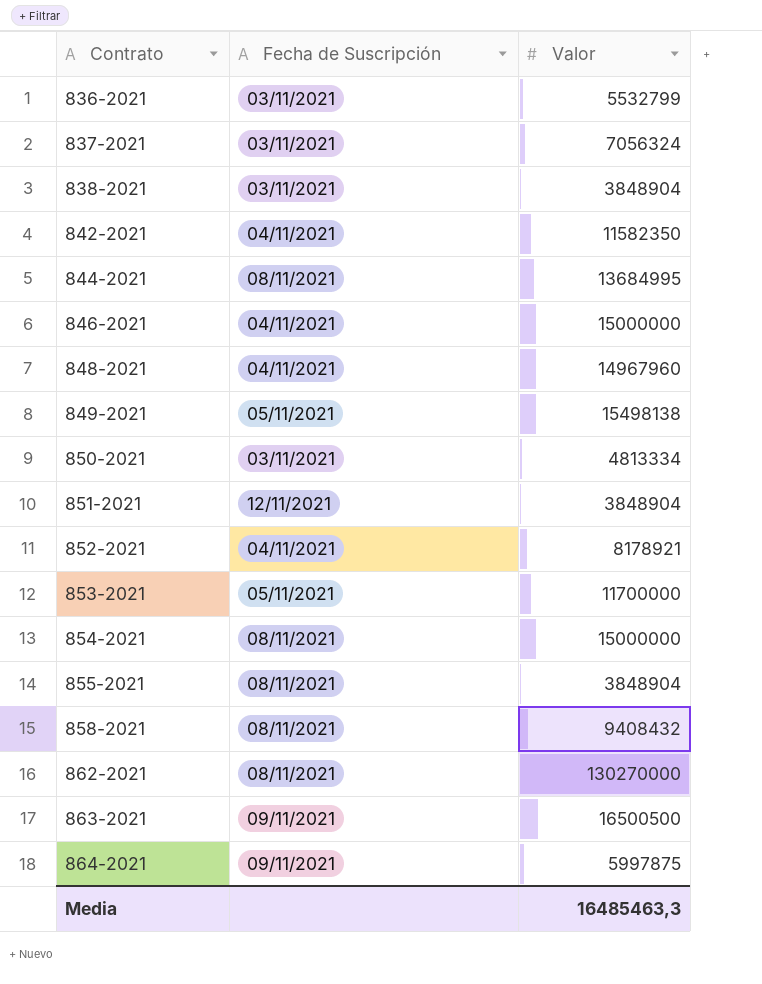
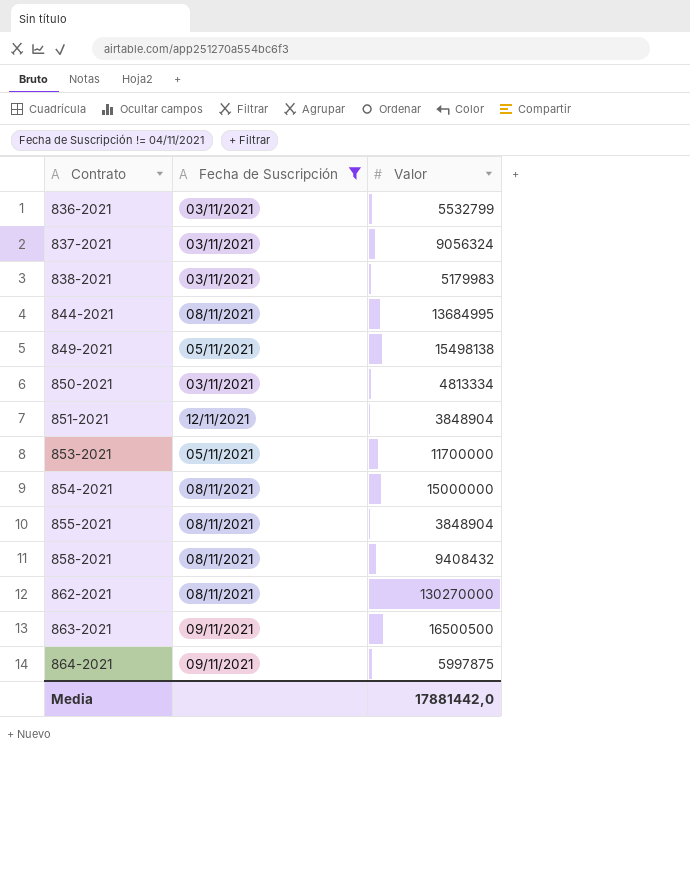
filter: none -> Fecha de Suscripción != 04/11/2021
837-2021 | Valor: 7056324 -> 9056324
838-2021 | Valor: 3848904 -> 5179983
Media | Valor: 16485463,3 -> 17881442,0

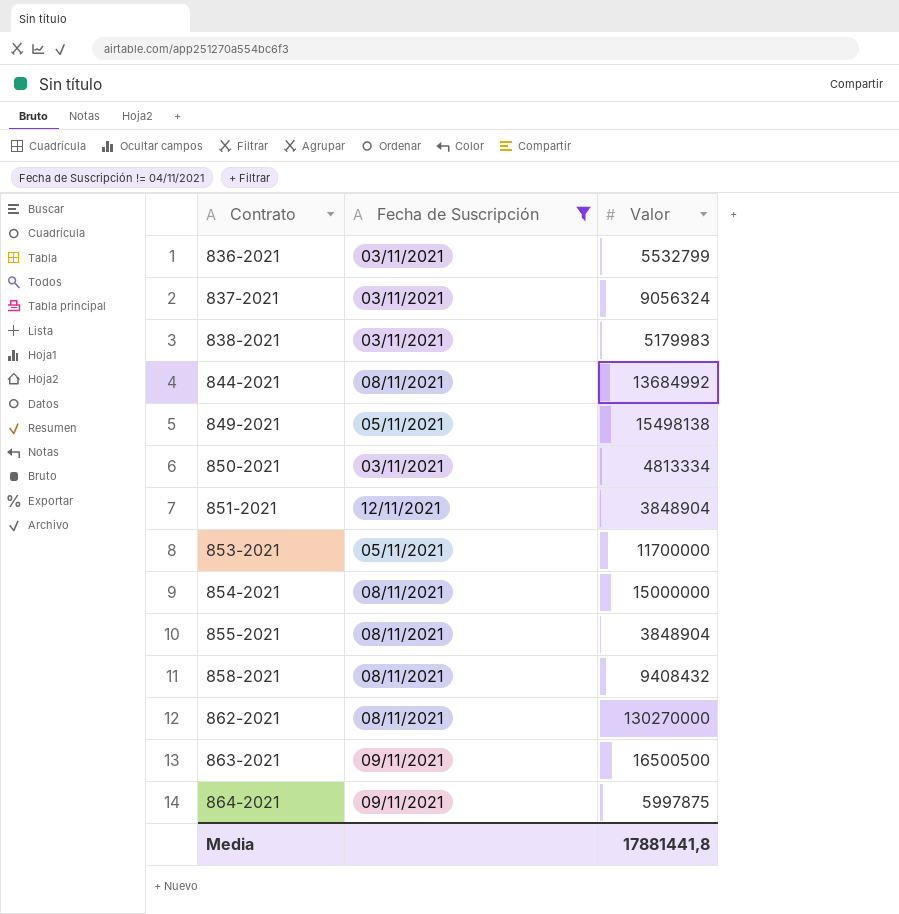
844-2021 | Valor: 13684995 -> 13684992
Media | Valor: 17881442,0 -> 17881441,8

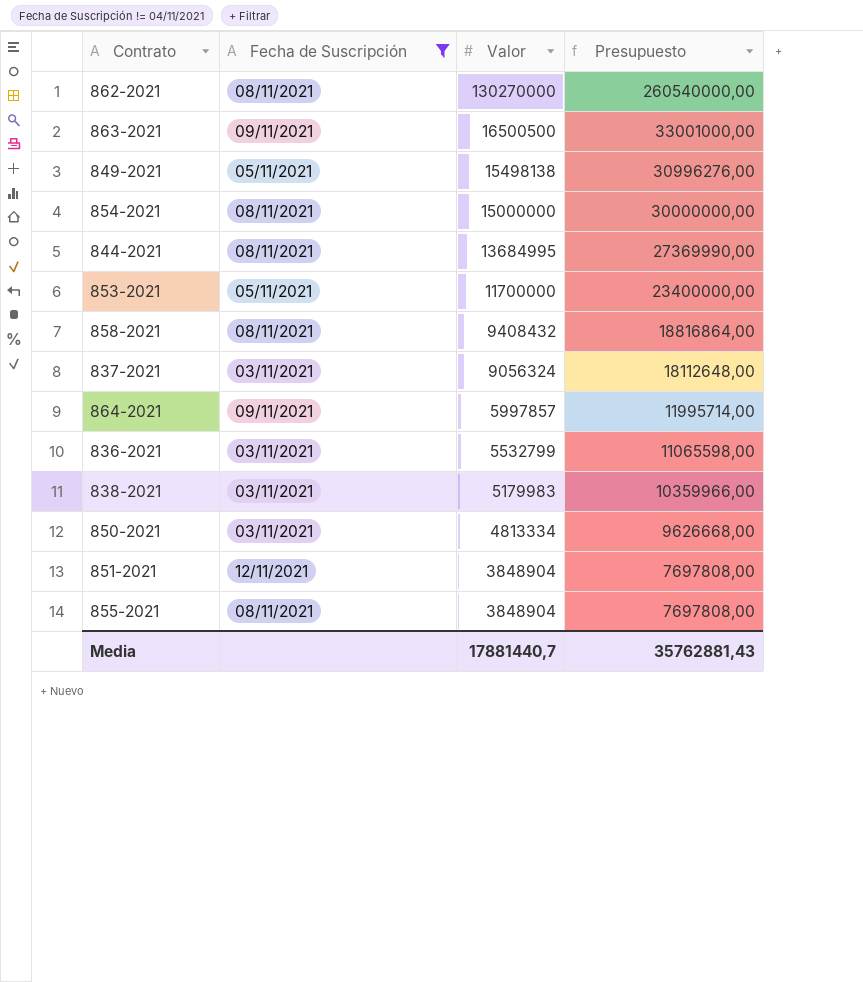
row order: Contrato ascending -> Valor descending
column Presupuesto | formula: none -> [Valor] * 2
844-2021 | Valor: 13684992 -> 13684995
864-2021 | Valor: 5997875 -> 5997857
Media | Valor: 17881441,8 -> 17881440,7

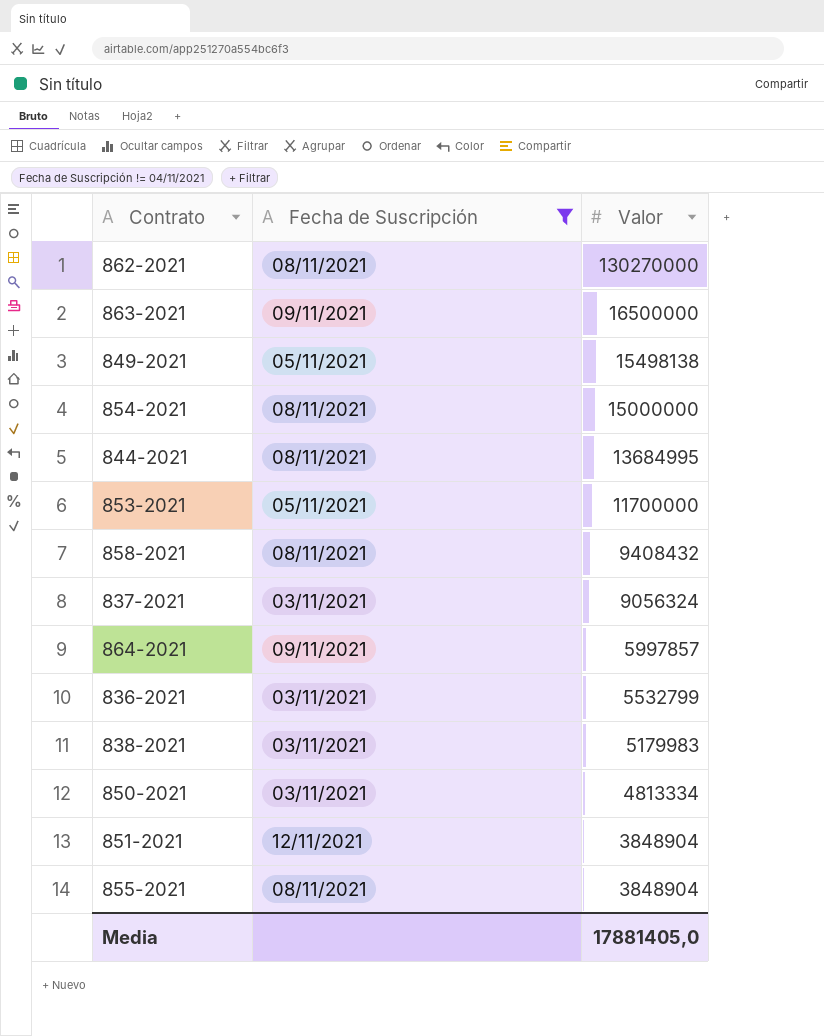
column Presupuesto | formula: [Valor] * 2 -> none
863-2021 | Valor: 16500500 -> 16500000
Media | Valor: 17881440,7 -> 17881405,0

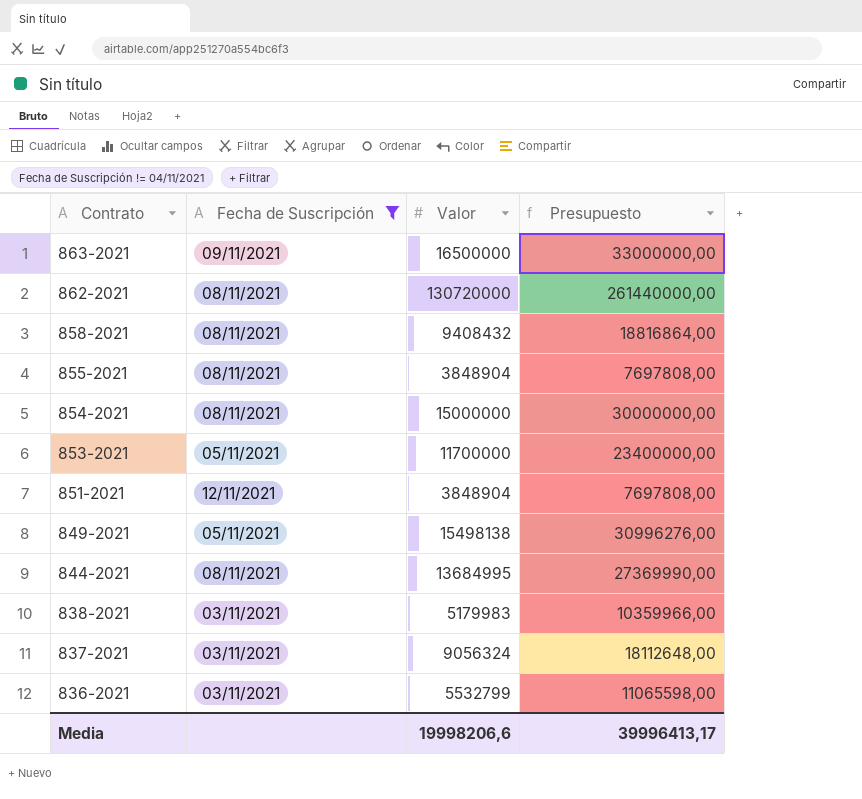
row order: Valor descending -> Contrato descending
column Presupuesto | formula: none -> [Valor] * 2
row 864-2021: 09/11/2021 | 5997857 -> none
row 850-2021: 03/11/2021 | 4813334 -> none
862-2021 | Valor: 130270000 -> 130720000
Media | Valor: 17881405,0 -> 19998206,6

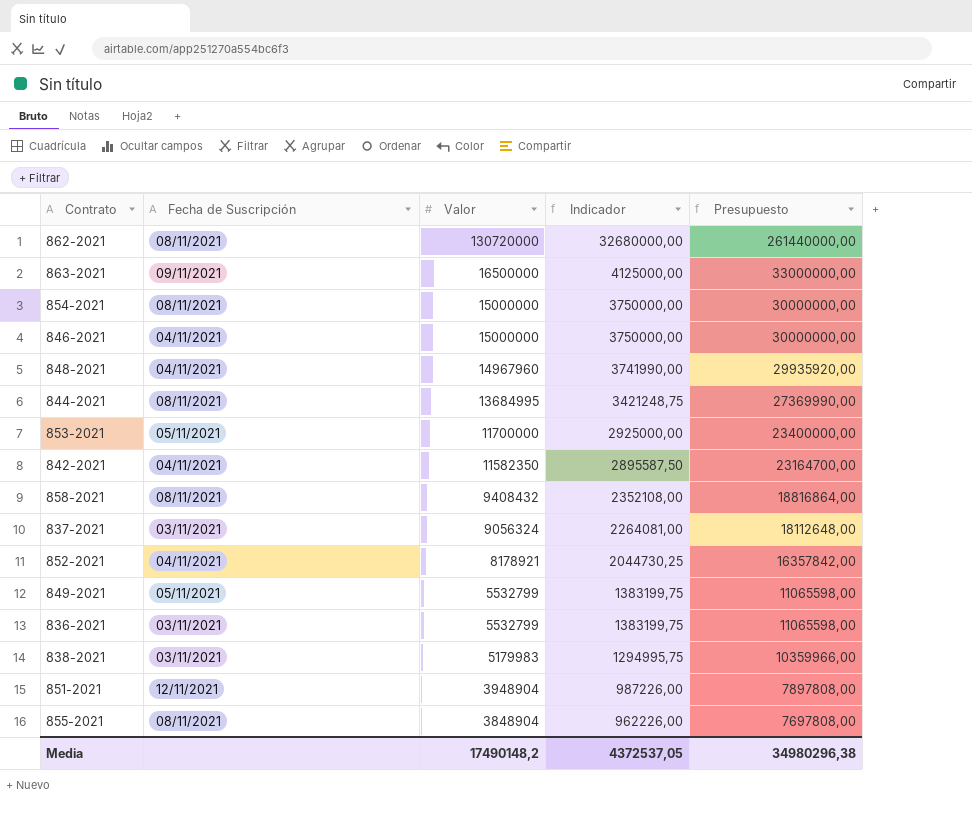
filter: Fecha de Suscripción != 04/11/2021 -> none
row order: Contrato descending -> Valor descending
column Indicador | formula: none -> [Valor] * 0,25
849-2021 | Valor: 15498138 -> 5532799
849-2021 | Presupuesto: 30996276,00 -> 11065598,00
851-2021 | Valor: 3848904 -> 3948904
851-2021 | Presupuesto: 7697808,00 -> 7897808,00
Media | Valor: 19998206,6 -> 17490148,2
Media | Presupuesto: 39996413,17 -> 34980296,38

